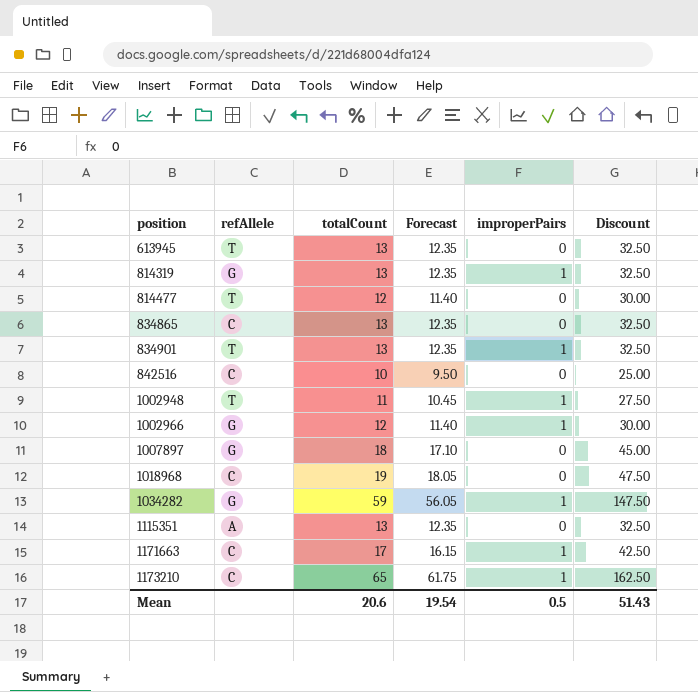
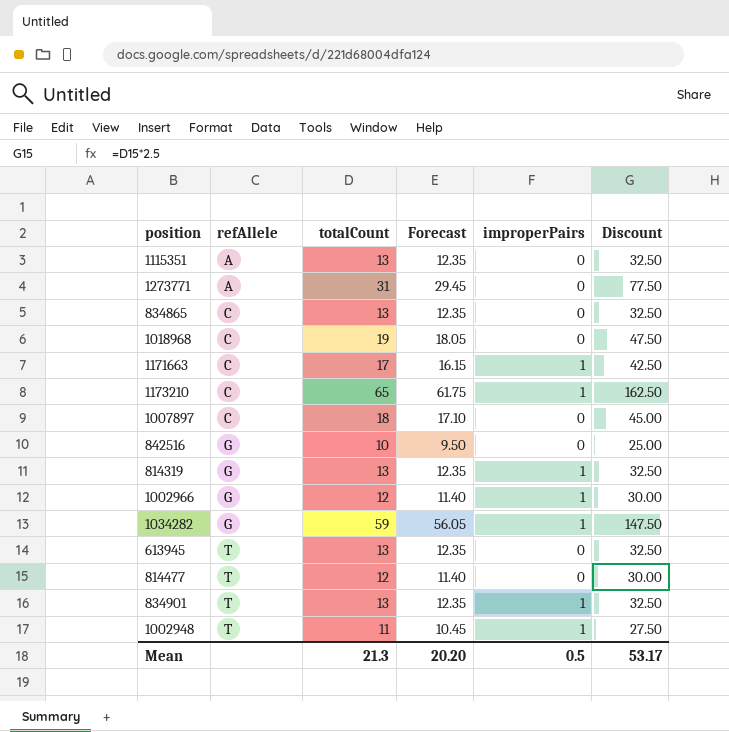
row order: position ascending -> refAllele ascending
row 1273771: none -> A | 31 | 29.45 | 0 | 77.50
1007897 | refAllele: G -> C
842516 | refAllele: C -> G
Mean | totalCount: 20.6 -> 21.3
Mean | Forecast: 19.54 -> 20.20
Mean | Discount: 51.43 -> 53.17

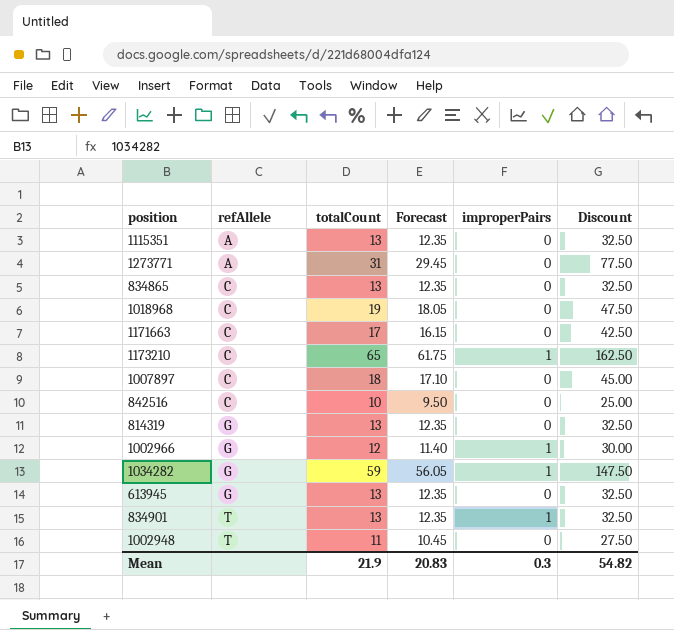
row 814477: T | 12 | 11.40 | 0 | 30.00 -> none
1171663 | improperPairs: 1 -> 0
842516 | refAllele: G -> C
814319 | improperPairs: 1 -> 0
613945 | refAllele: T -> G
1002948 | improperPairs: 1 -> 0
Mean | totalCount: 21.3 -> 21.9
Mean | Forecast: 20.20 -> 20.83
Mean | improperPairs: 0.5 -> 0.3
Mean | Discount: 53.17 -> 54.82

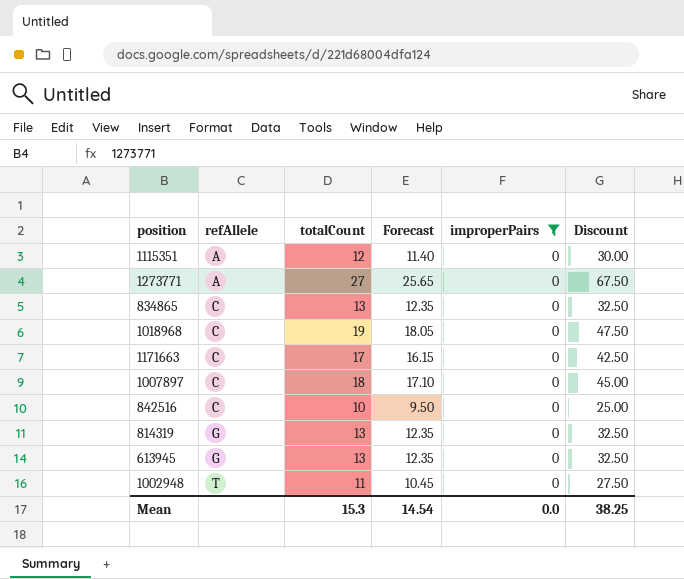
filter: none -> improperPairs = 0
1115351 | totalCount: 13 -> 12
1115351 | Forecast: 12.35 -> 11.40
1115351 | Discount: 32.50 -> 30.00
1273771 | totalCount: 31 -> 27
1273771 | Forecast: 29.45 -> 25.65
1273771 | Discount: 77.50 -> 67.50
Mean | totalCount: 21.9 -> 15.3
Mean | Forecast: 20.83 -> 14.54
Mean | improperPairs: 0.3 -> 0.0
Mean | Discount: 54.82 -> 38.25

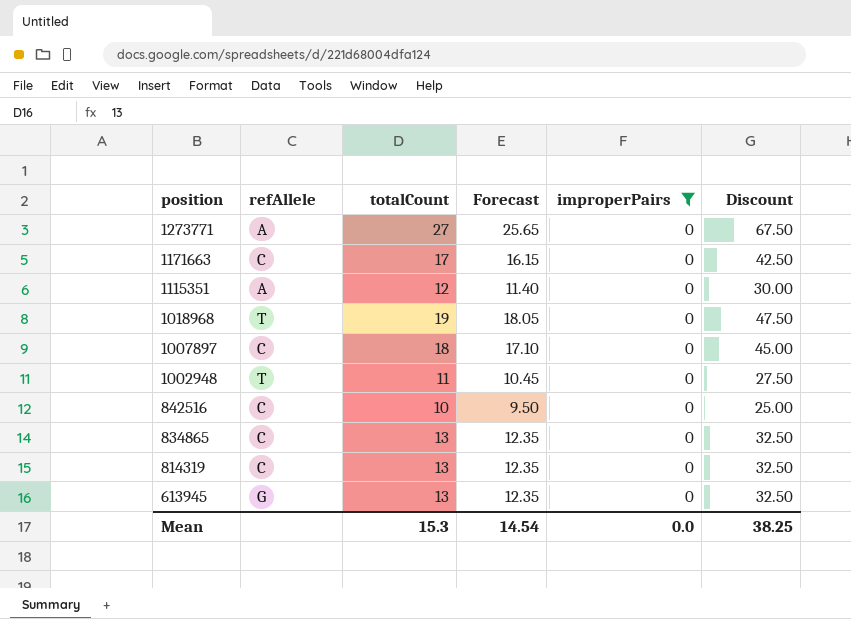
row order: refAllele ascending -> position descending
1018968 | refAllele: C -> T
814319 | refAllele: G -> C

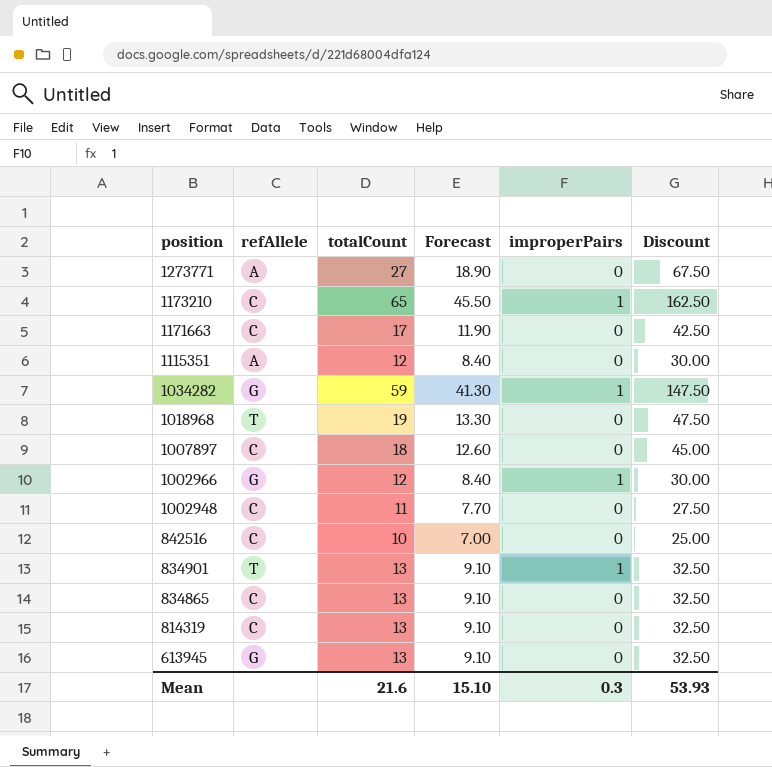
filter: improperPairs = 0 -> none
column Forecast | formula: [totalCount] * 0.95 -> [totalCount] * 0.7
1002948 | refAllele: T -> C
Mean | totalCount: 15.3 -> 21.6
Mean | Forecast: 14.54 -> 15.10
Mean | improperPairs: 0.0 -> 0.3
Mean | Discount: 38.25 -> 53.93

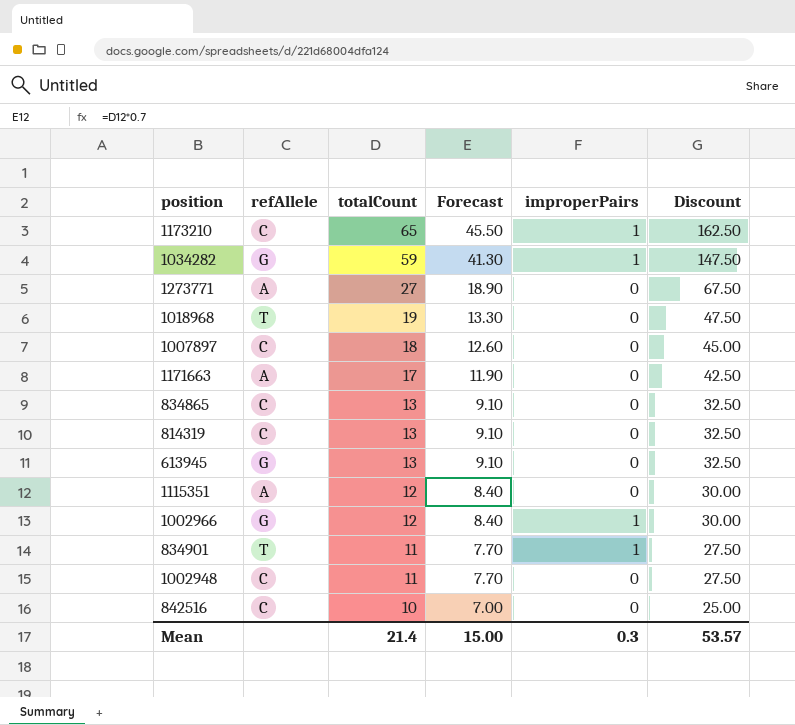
row order: position descending -> totalCount descending
1171663 | refAllele: C -> A
834901 | totalCount: 13 -> 11
834901 | Forecast: 9.10 -> 7.70
834901 | Discount: 32.50 -> 27.50
Mean | totalCount: 21.6 -> 21.4
Mean | Forecast: 15.10 -> 15.00
Mean | Discount: 53.93 -> 53.57

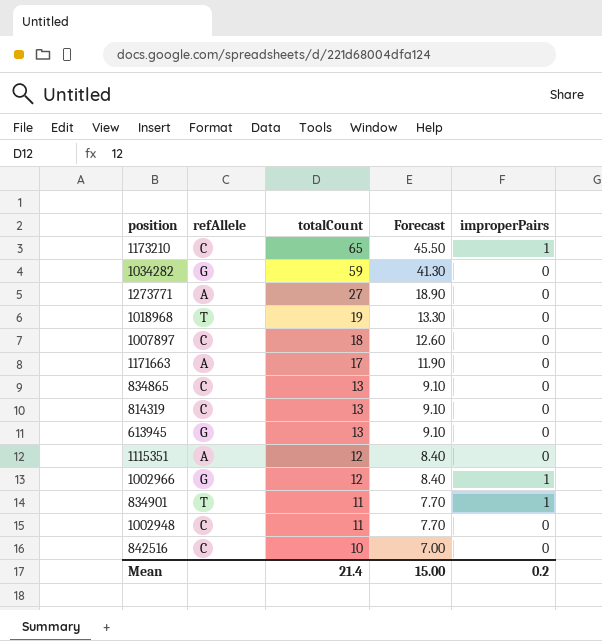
column Discount | formula: [totalCount] * 2.5 -> none
1034282 | improperPairs: 1 -> 0
Mean | improperPairs: 0.3 -> 0.2

